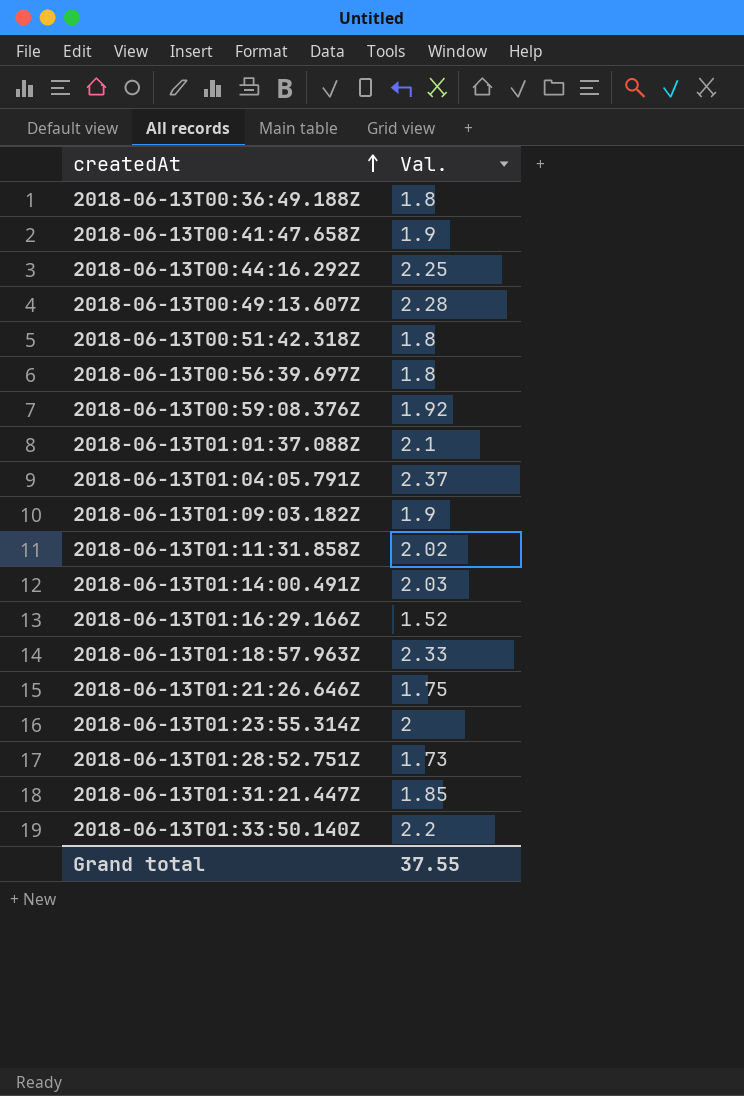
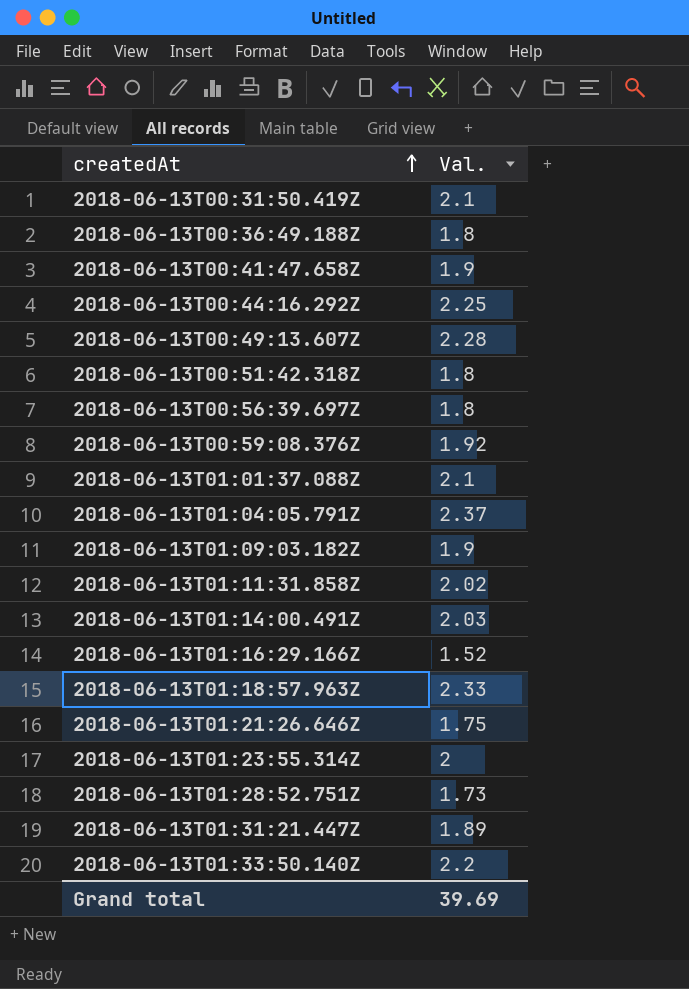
row 2018-06-13T00:31:50.419Z: none -> 2.1
2018-06-13T01:31:21.447Z | Val.: 1.85 -> 1.89
Grand total | Val.: 37.55 -> 39.69

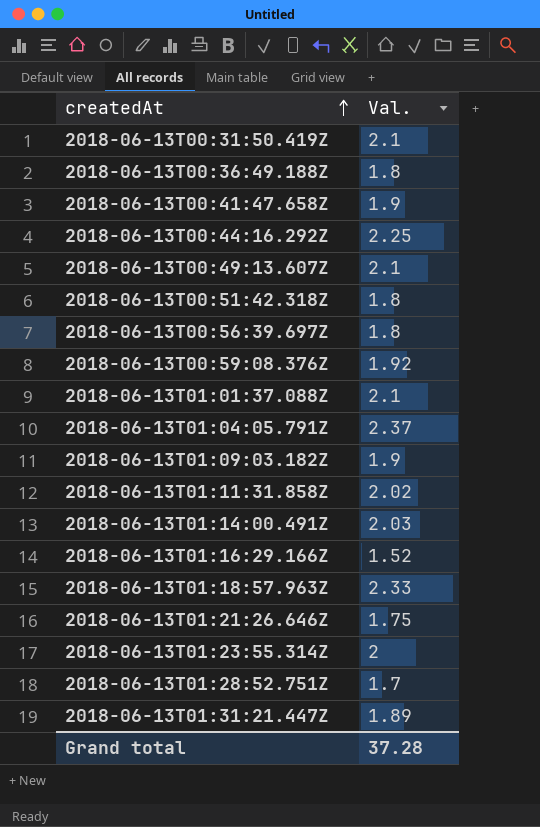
row 2018-06-13T01:33:50.140Z: 2.2 -> none
2018-06-13T00:49:13.607Z | Val.: 2.28 -> 2.1
2018-06-13T01:28:52.751Z | Val.: 1.73 -> 1.7
Grand total | Val.: 39.69 -> 37.28

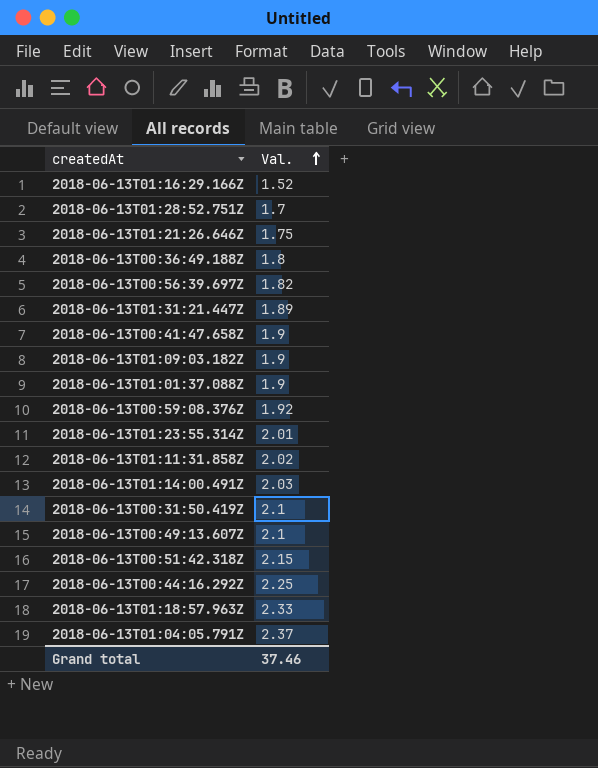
row order: createdAt ascending -> Val. ascending
2018-06-13T00:56:39.697Z | Val.: 1.8 -> 1.82
2018-06-13T01:01:37.088Z | Val.: 2.1 -> 1.9
2018-06-13T01:23:55.314Z | Val.: 2 -> 2.01
2018-06-13T00:51:42.318Z | Val.: 1.8 -> 2.15
Grand total | Val.: 37.28 -> 37.46

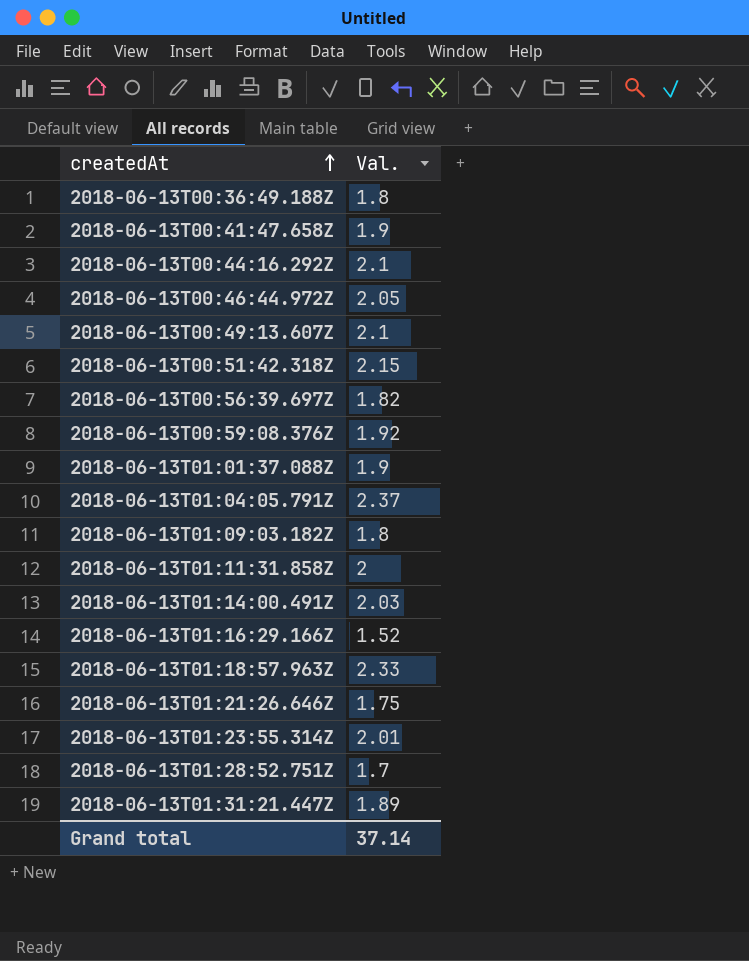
row order: Val. ascending -> createdAt ascending
row 2018-06-13T00:31:50.419Z: 2.1 -> none
2018-06-13T00:44:16.292Z | Val.: 2.25 -> 2.1
row 2018-06-13T00:46:44.972Z: none -> 2.05
2018-06-13T01:09:03.182Z | Val.: 1.9 -> 1.8
2018-06-13T01:11:31.858Z | Val.: 2.02 -> 2
Grand total | Val.: 37.46 -> 37.14

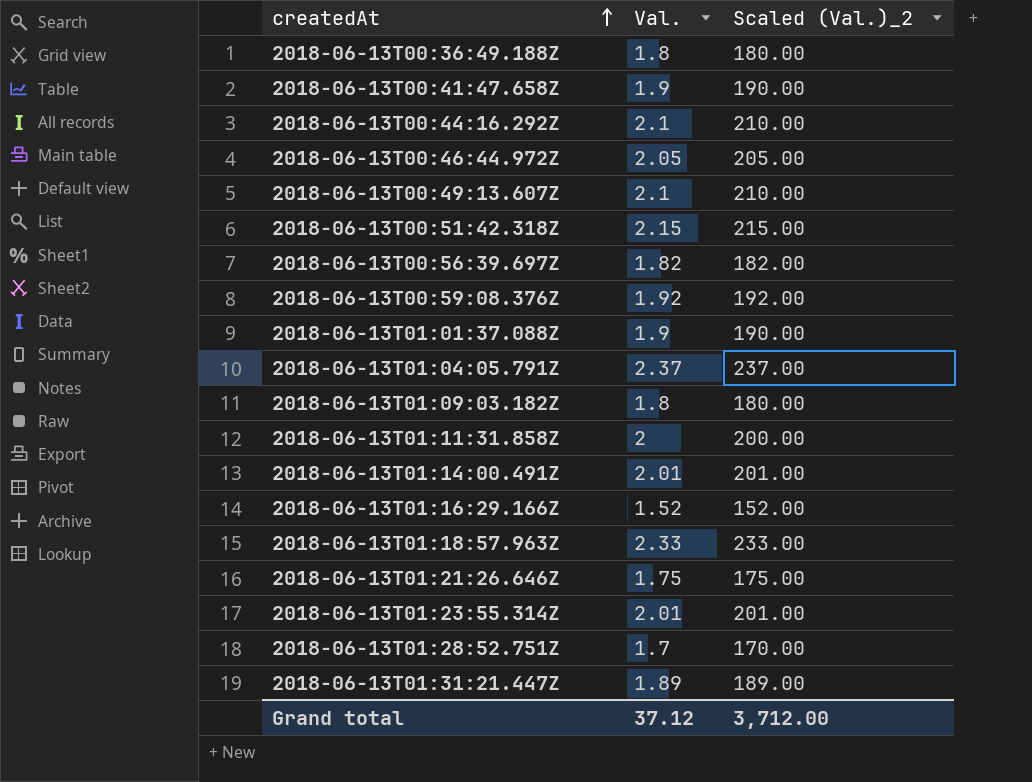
column Scaled (Val.)_2 | formula: none -> [Val.] * 100
2018-06-13T01:14:00.491Z | Val.: 2.03 -> 2.01
Grand total | Val.: 37.14 -> 37.12

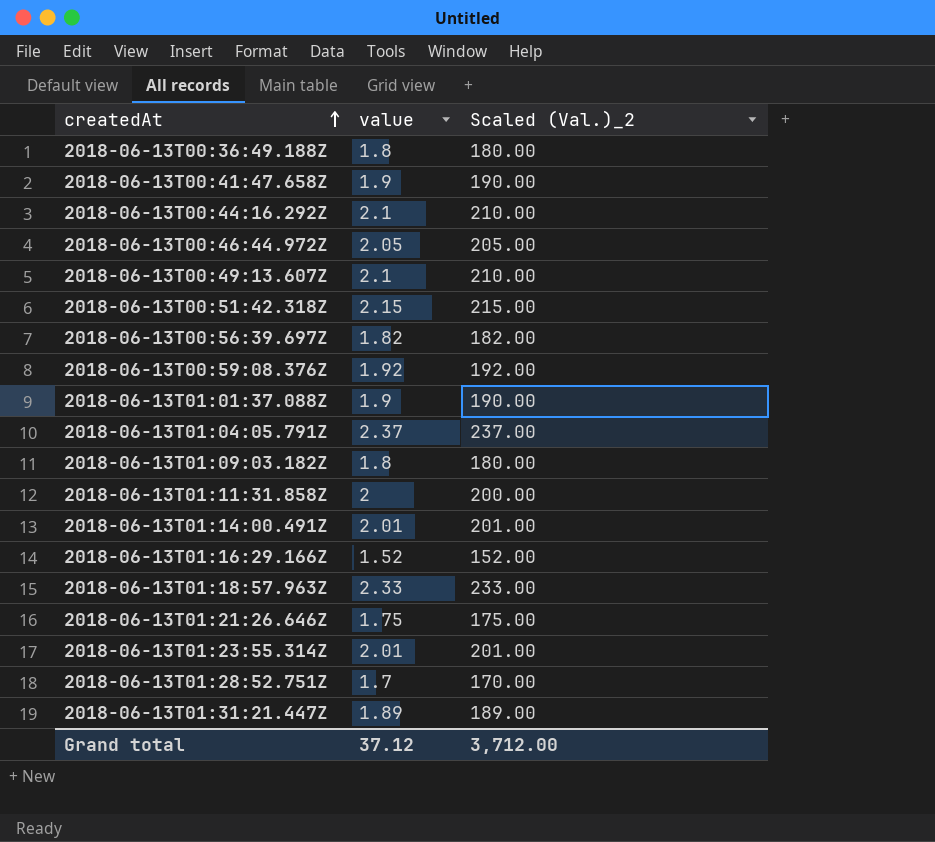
column name: Val. -> value

